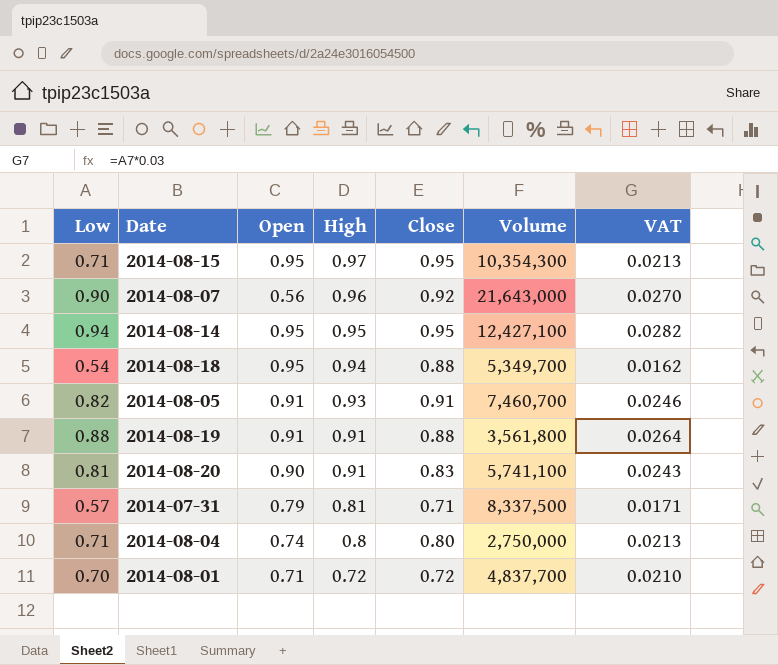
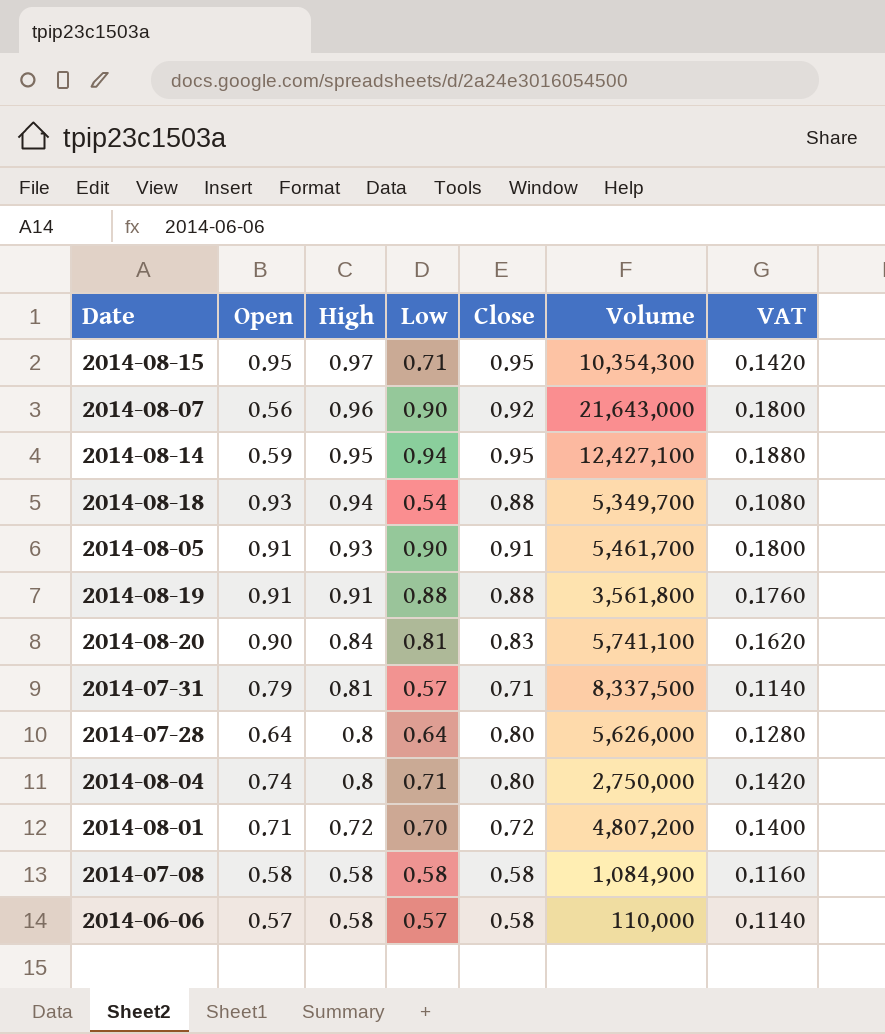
column Low | position: 1 -> 4
column VAT | formula: [Low] * 0.03 -> [Low] * 0.2
2014-08-14 | Open: 0.95 -> 0.59
2014-08-18 | Open: 0.95 -> 0.93
2014-08-05 | Low: 0.82 -> 0.90
2014-08-05 | Volume: 7,460,700 -> 5,461,700
2014-08-20 | High: 0.91 -> 0.84
row 2014-07-28: none -> 0.64 | 0.8 | 0.64 | 0.80 | 5,626,000 | 0.1280
2014-08-01 | Volume: 4,837,700 -> 4,807,200
row 2014-07-08: none -> 0.58 | 0.58 | 0.58 | 0.58 | 1,084,900 | 0.1160
row 2014-06-06: none -> 0.57 | 0.58 | 0.57 | 0.58 | 110,000 | 0.1140

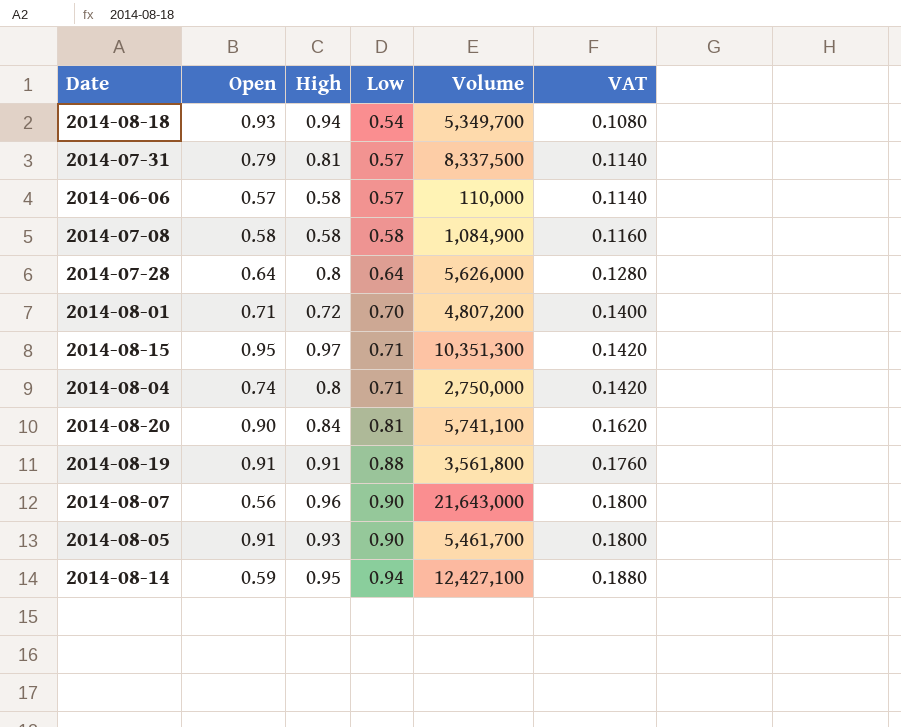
row order: High descending -> Low ascending
column Close | position: 5 -> none
2014-08-15 | Volume: 10,354,300 -> 10,351,300

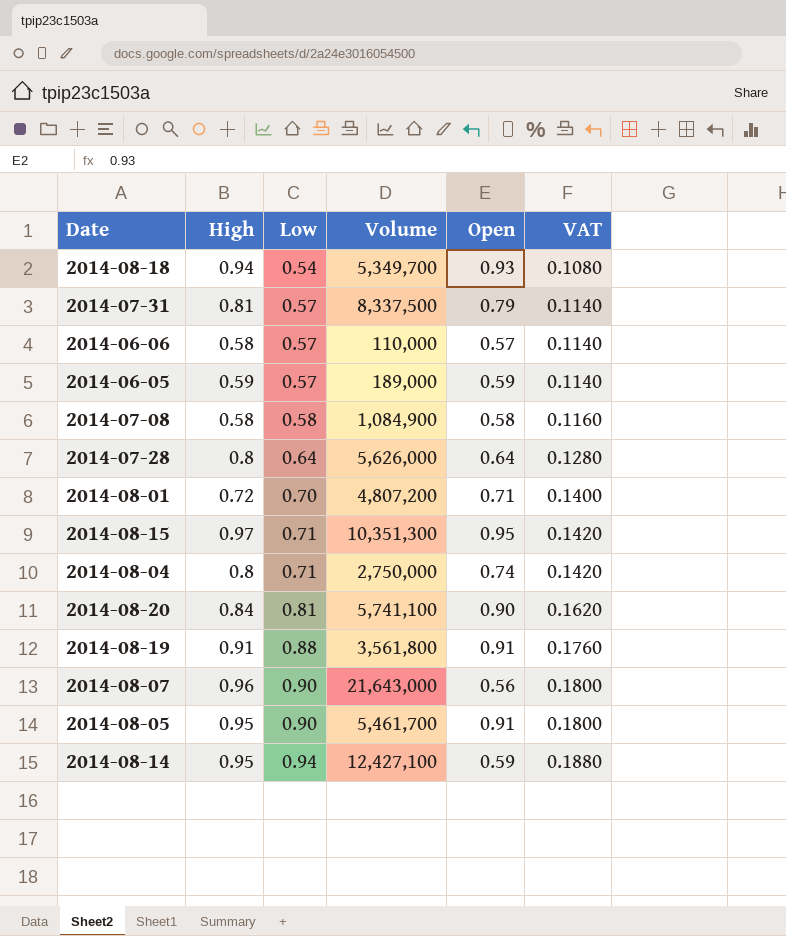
column Open | position: 2 -> 5
row 2014-06-05: none -> 0.59 | 0.57 | 189,000 | 0.59 | 0.1140
2014-08-05 | High: 0.93 -> 0.95

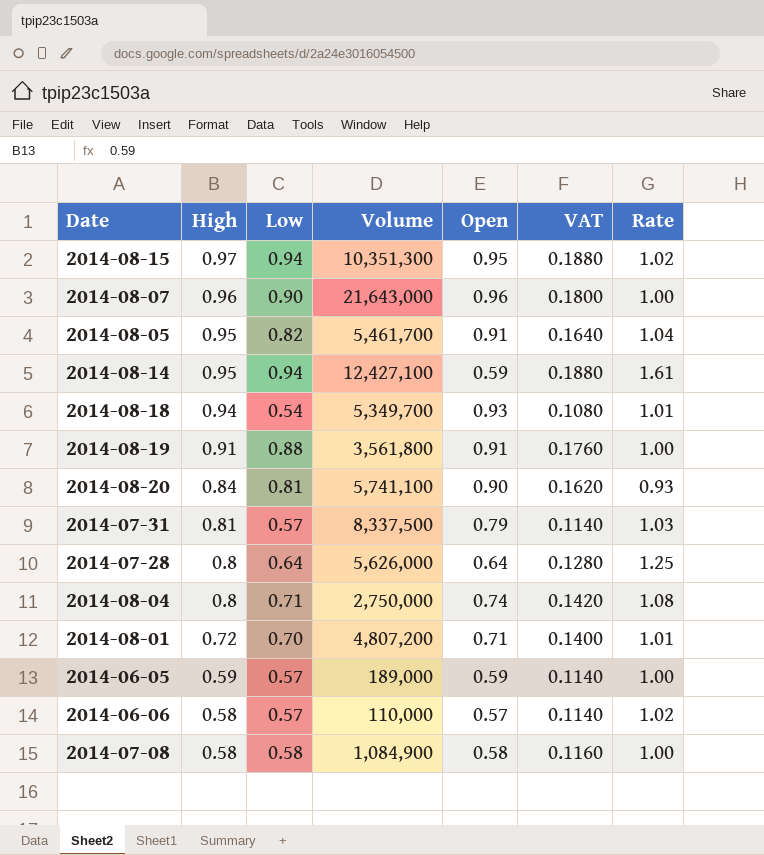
row order: Low ascending -> High descending
column Rate | formula: none -> [High] / [Open]
2014-08-15 | Low: 0.71 -> 0.94
2014-08-15 | VAT: 0.1420 -> 0.1880
2014-08-07 | Open: 0.56 -> 0.96
2014-08-05 | Low: 0.90 -> 0.82
2014-08-05 | VAT: 0.1800 -> 0.1640

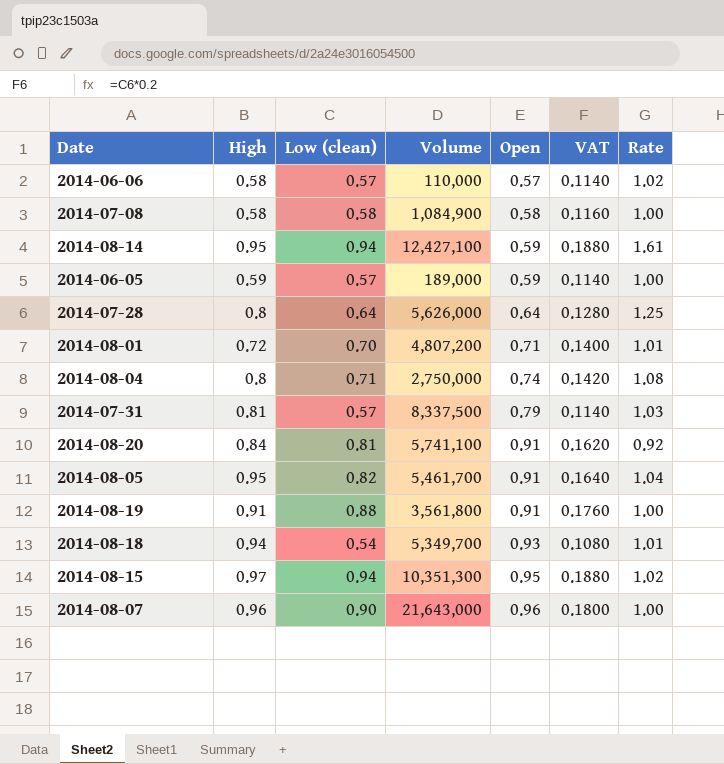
row order: High descending -> Open ascending
column name: Low -> Low (clean)
2014-08-20 | Open: 0.90 -> 0.91
2014-08-20 | Rate: 0.93 -> 0.92

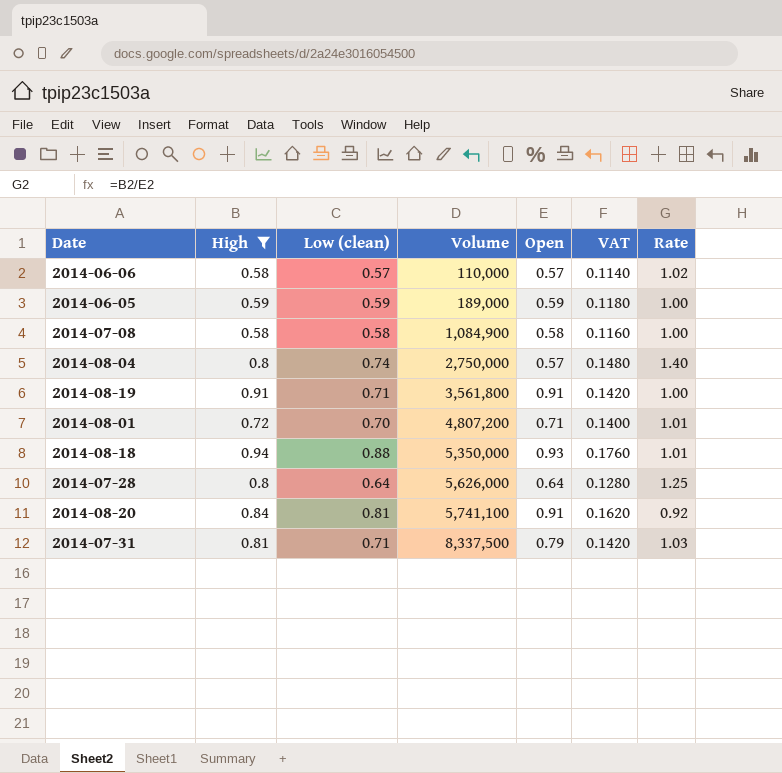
filter: none -> High <= 0.94
row order: Open ascending -> Volume ascending
2014-06-05 | Low (clean): 0.57 -> 0.59
2014-06-05 | VAT: 0.1140 -> 0.1180
2014-08-04 | Low (clean): 0.71 -> 0.74
2014-08-04 | Open: 0.74 -> 0.57
2014-08-04 | VAT: 0.1420 -> 0.1480
2014-08-04 | Rate: 1.08 -> 1.40
2014-08-19 | Low (clean): 0.88 -> 0.71
2014-08-19 | VAT: 0.1760 -> 0.1420
2014-08-18 | Low (clean): 0.54 -> 0.88
2014-08-18 | Volume: 5,349,700 -> 5,350,000
2014-08-18 | VAT: 0.1080 -> 0.1760
2014-07-31 | Low (clean): 0.57 -> 0.71
2014-07-31 | VAT: 0.1140 -> 0.1420

